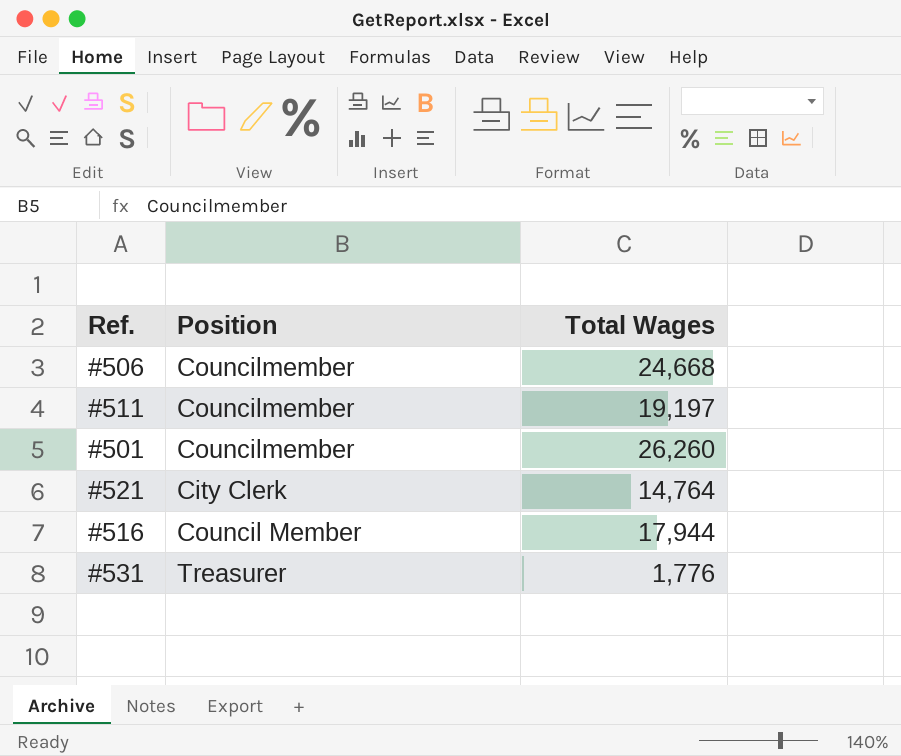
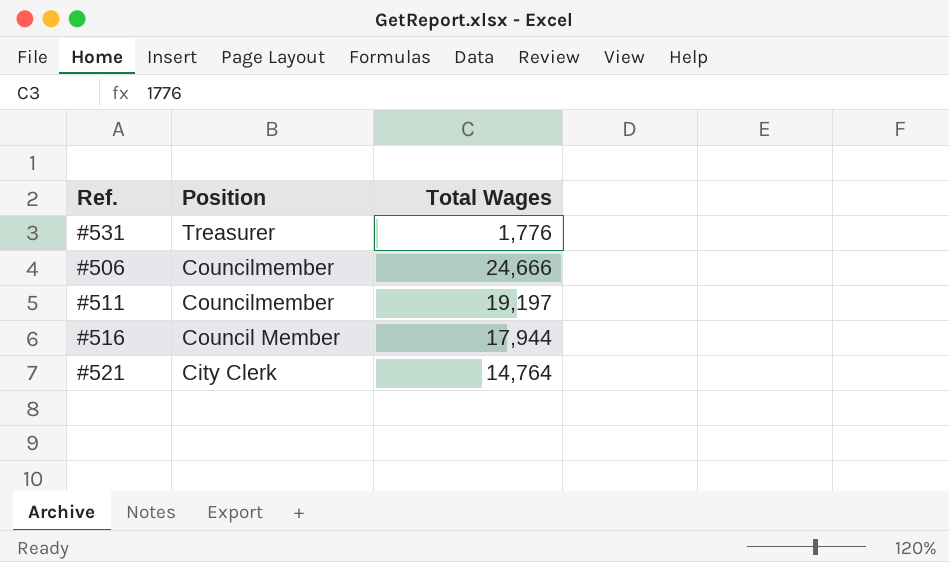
row order: none -> Position descending
row #501: Councilmember | 26,260 -> none
#506 | Total Wages: 24,668 -> 24,666

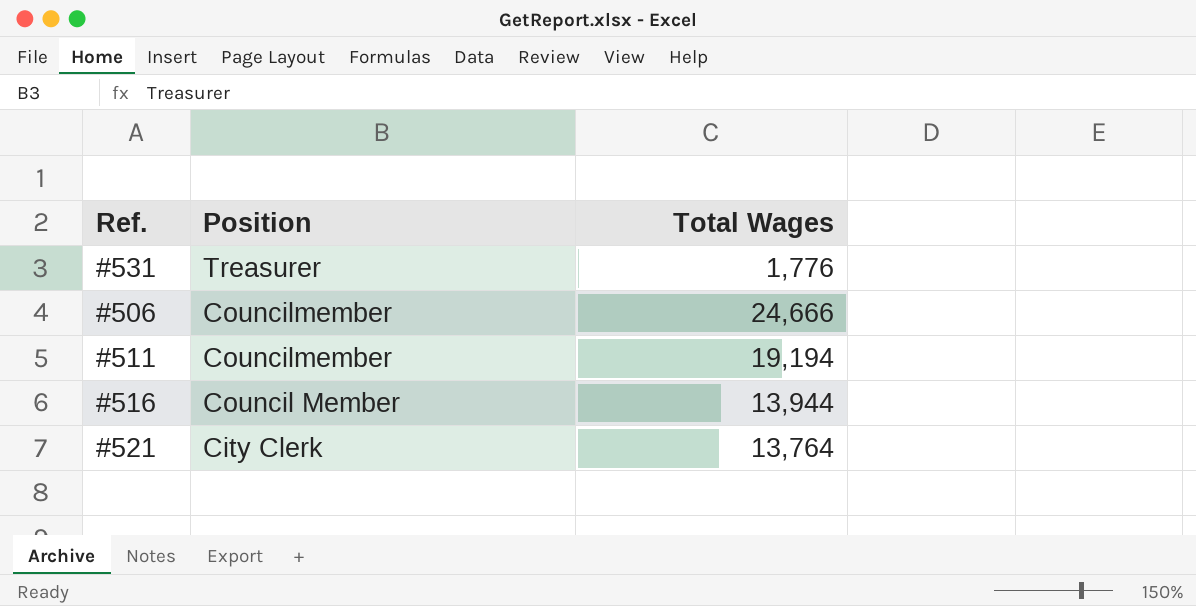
#511 | Total Wages: 19,197 -> 19,194
#516 | Total Wages: 17,944 -> 13,944
#521 | Total Wages: 14,764 -> 13,764

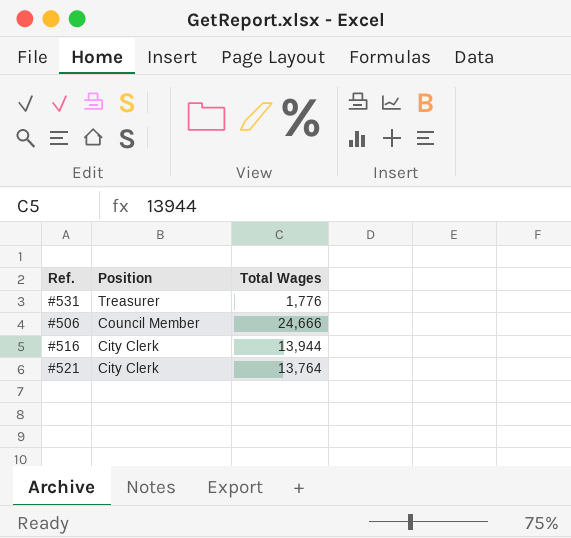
row #511: Councilmember | 19,194 -> none
#506 | Position: Councilmember -> Council Member
#516 | Position: Council Member -> City Clerk

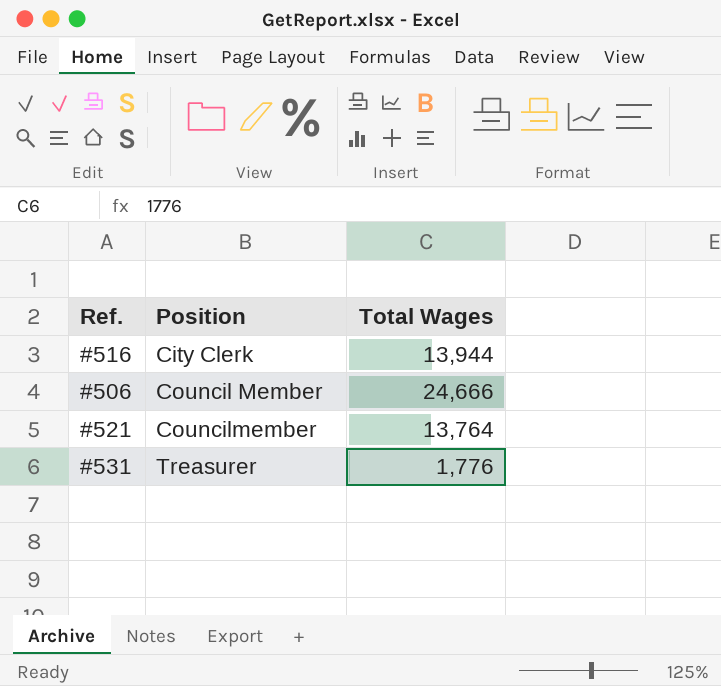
row order: Position descending -> Position ascending
#521 | Position: City Clerk -> Councilmember

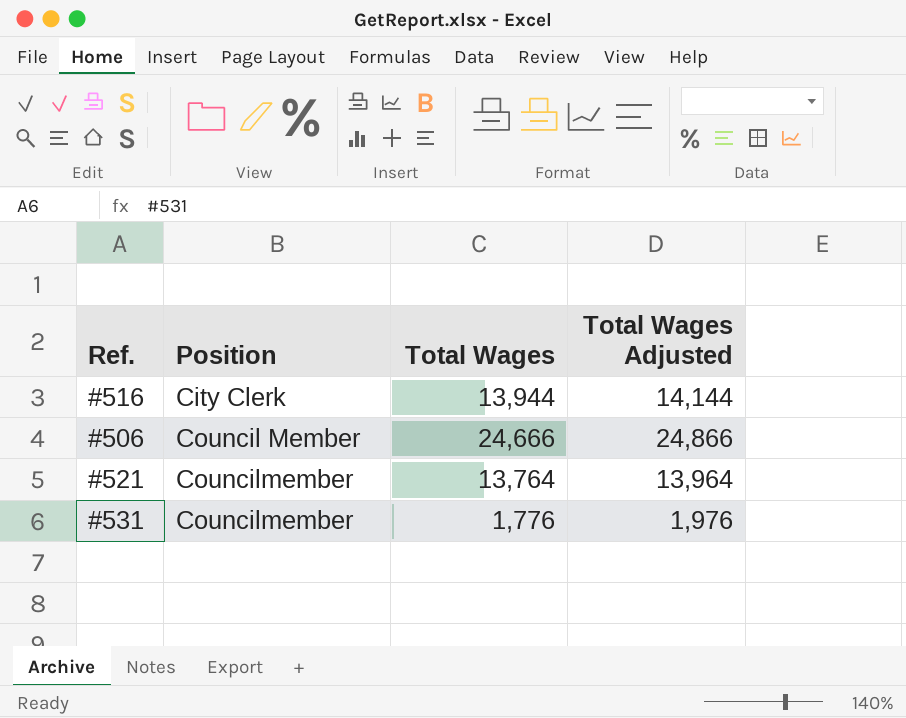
column Total Wages Adjusted | formula: none -> [Total Wages] + 200
#531 | Position: Treasurer -> Councilmember

